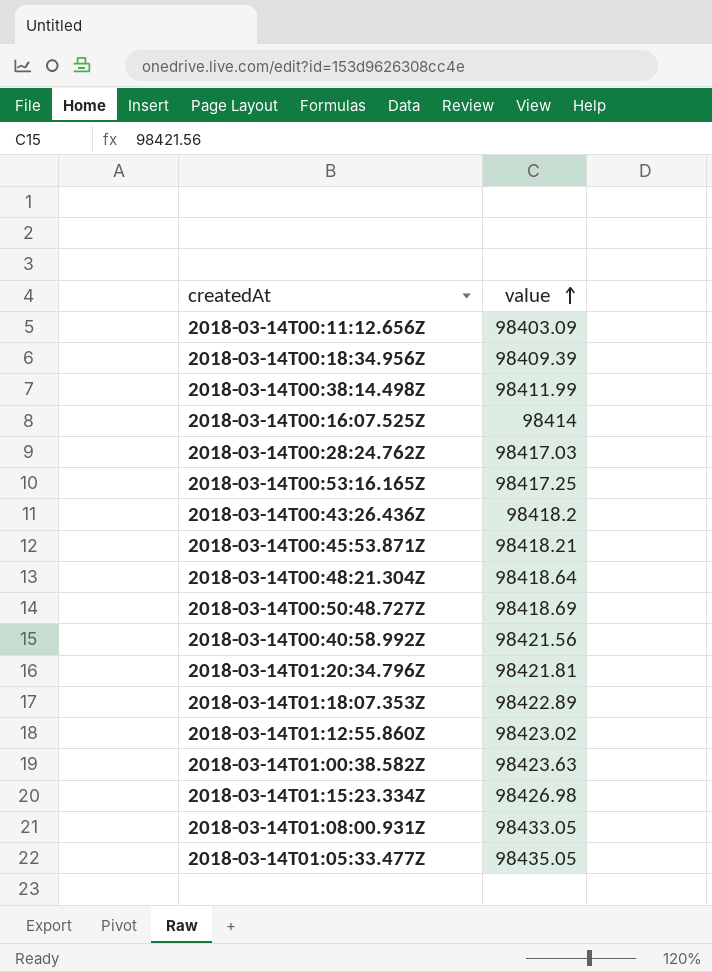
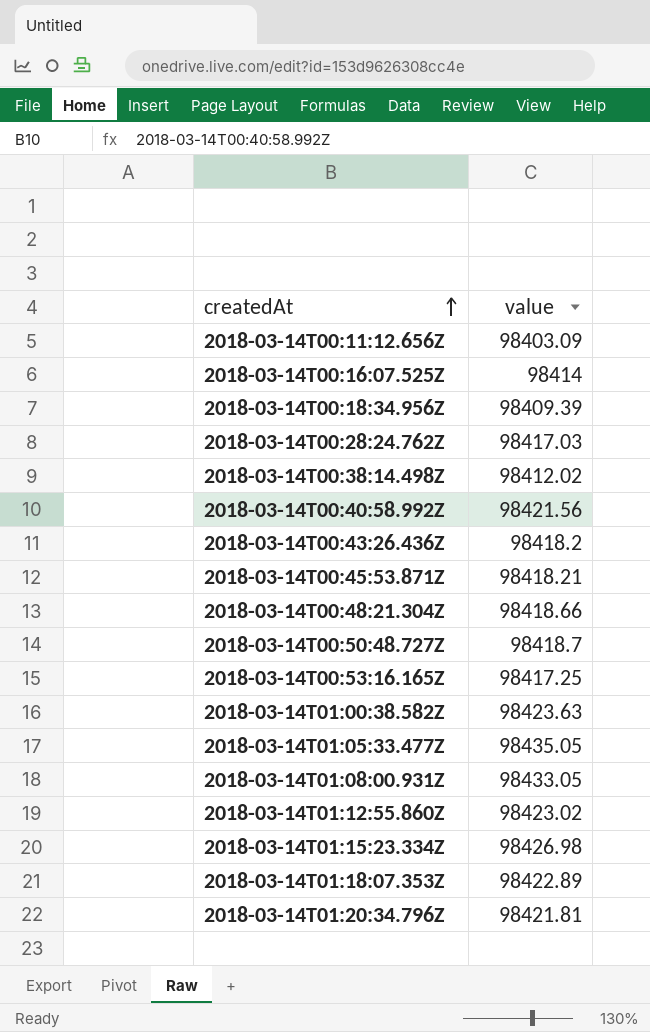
row order: value ascending -> createdAt ascending
2018-03-14T00:38:14.498Z | value: 98411.99 -> 98412.02
2018-03-14T00:48:21.304Z | value: 98418.64 -> 98418.66
2018-03-14T00:50:48.727Z | value: 98418.69 -> 98418.7

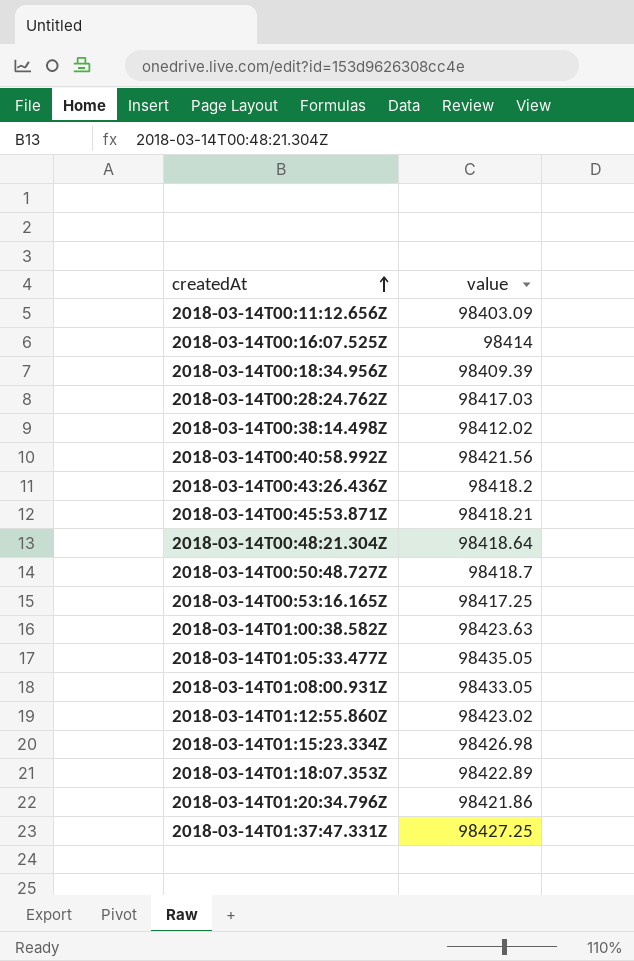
2018-03-14T00:48:21.304Z | value: 98418.66 -> 98418.64
2018-03-14T01:20:34.796Z | value: 98421.81 -> 98421.86
row 2018-03-14T01:37:47.331Z: none -> 98427.25

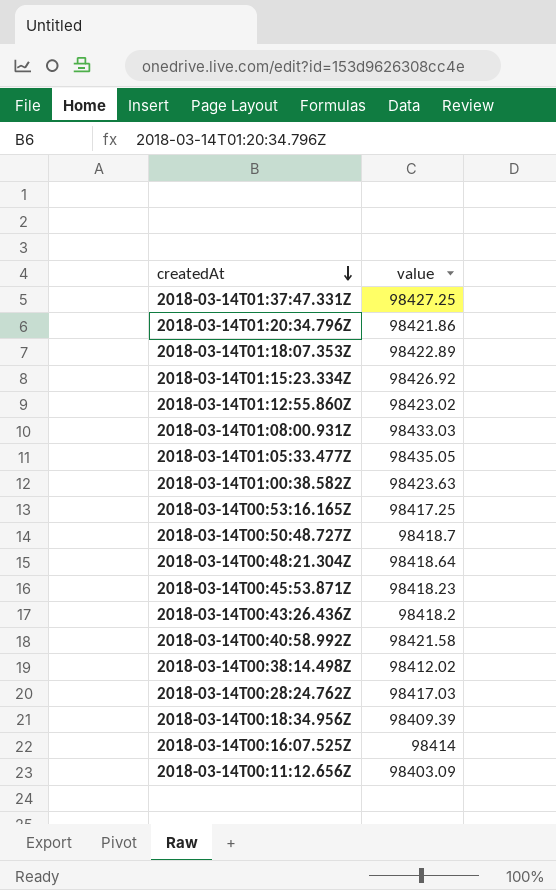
row order: createdAt ascending -> createdAt descending
2018-03-14T01:15:23.334Z | value: 98426.98 -> 98426.92
2018-03-14T01:08:00.931Z | value: 98433.05 -> 98433.03
2018-03-14T00:45:53.871Z | value: 98418.21 -> 98418.23
2018-03-14T00:40:58.992Z | value: 98421.56 -> 98421.58

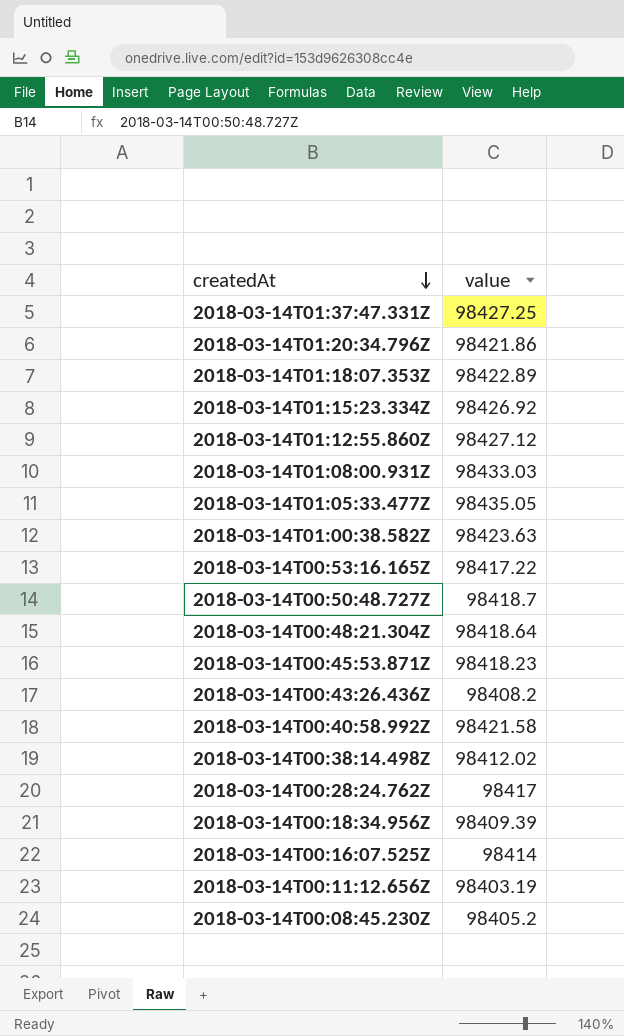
2018-03-14T01:12:55.860Z | value: 98423.02 -> 98427.12
2018-03-14T00:53:16.165Z | value: 98417.25 -> 98417.22
2018-03-14T00:43:26.436Z | value: 98418.2 -> 98408.2
2018-03-14T00:28:24.762Z | value: 98417.03 -> 98417
2018-03-14T00:11:12.656Z | value: 98403.09 -> 98403.19
row 2018-03-14T00:08:45.230Z: none -> 98405.2

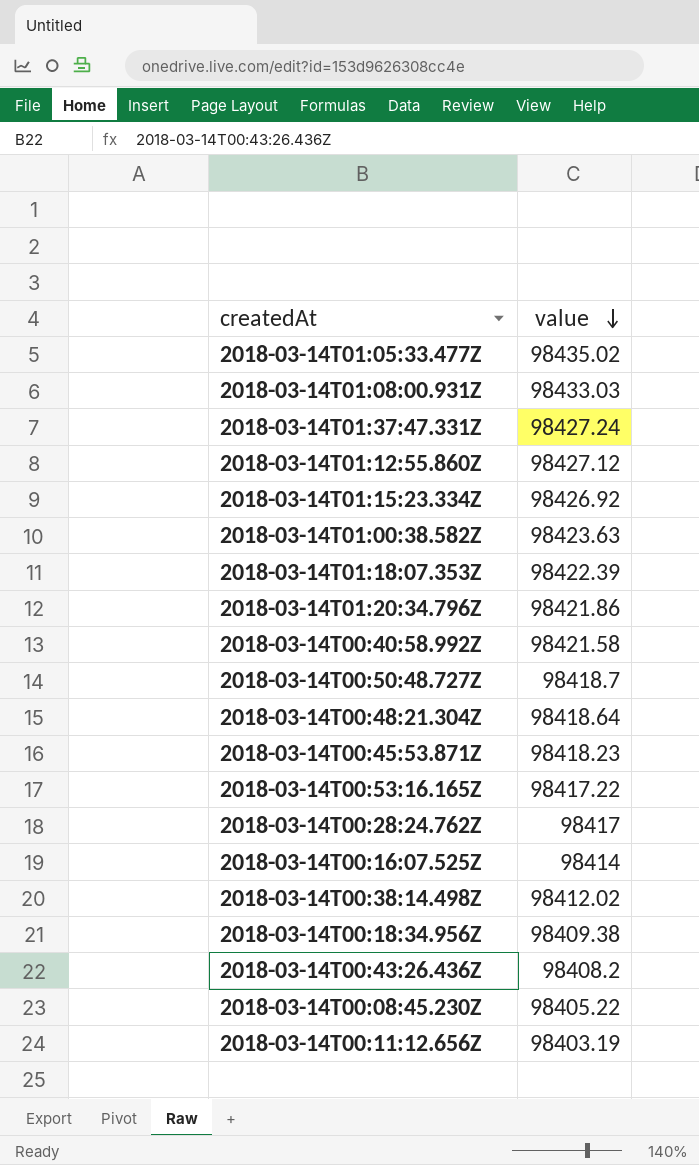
row order: createdAt descending -> value descending
2018-03-14T01:05:33.477Z | value: 98435.05 -> 98435.02
2018-03-14T01:37:47.331Z | value: 98427.25 -> 98427.24
2018-03-14T01:18:07.353Z | value: 98422.89 -> 98422.39
2018-03-14T00:18:34.956Z | value: 98409.39 -> 98409.38
2018-03-14T00:08:45.230Z | value: 98405.2 -> 98405.22

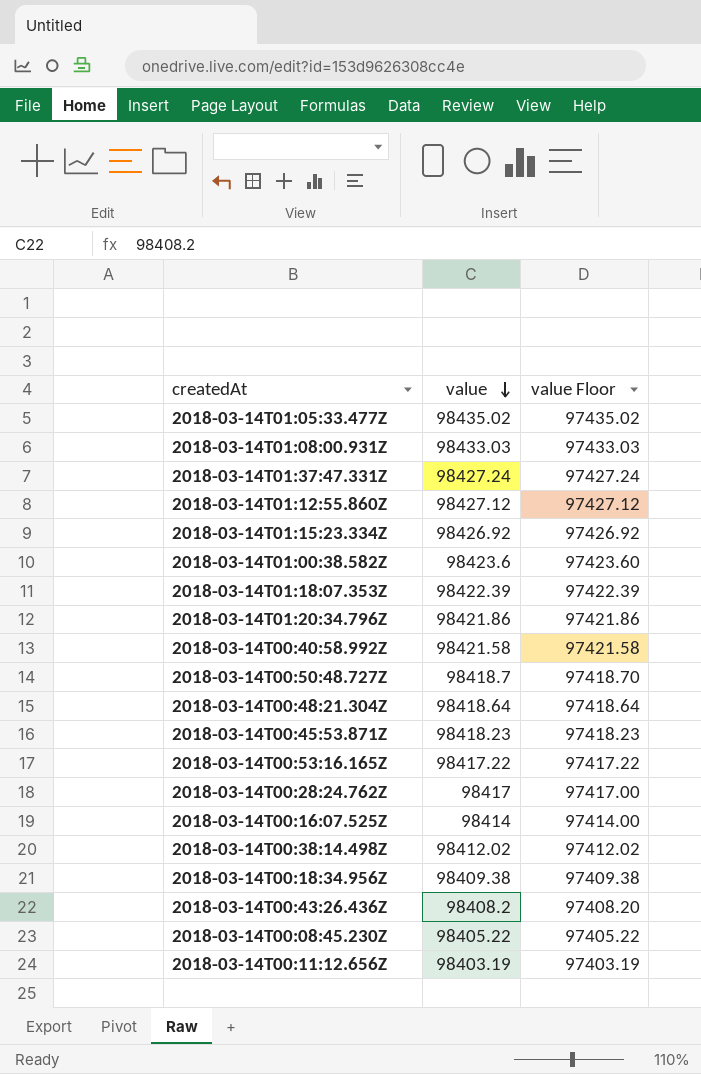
column value Floor | formula: none -> [value] - 1000
2018-03-14T01:00:38.582Z | value: 98423.63 -> 98423.6

